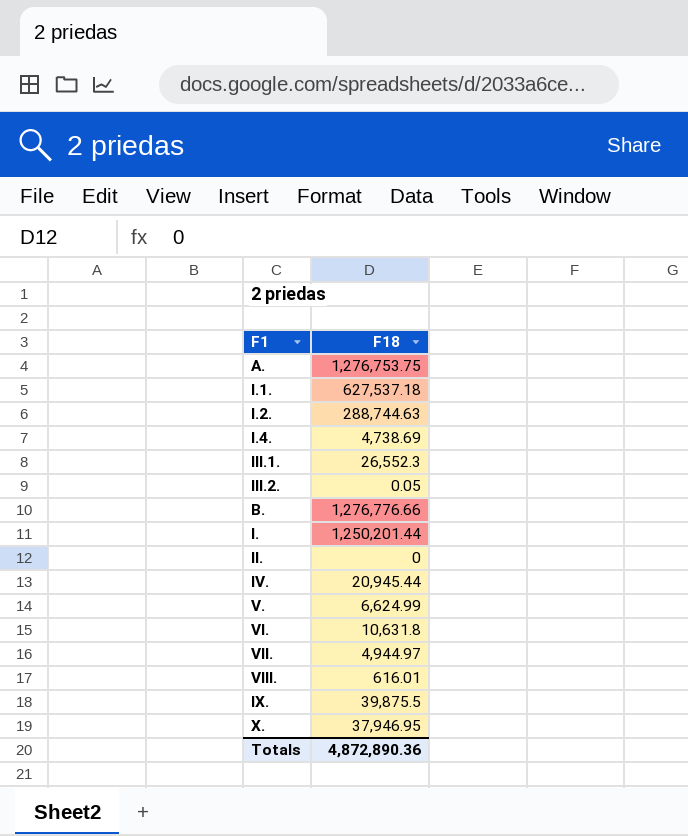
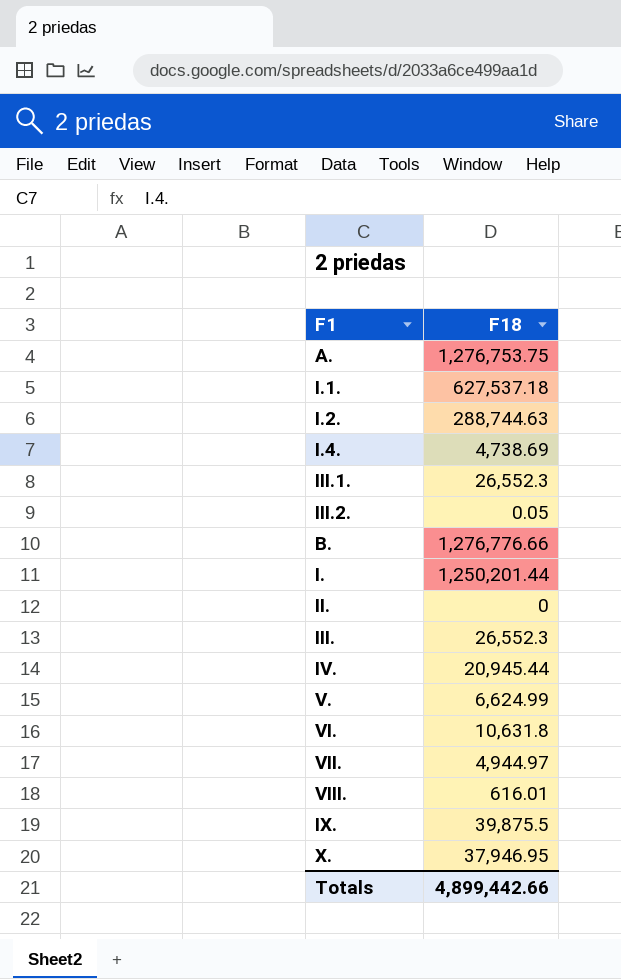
row III.: none -> 26,552.3
Totals | F18: 4,872,890.36 -> 4,899,442.66

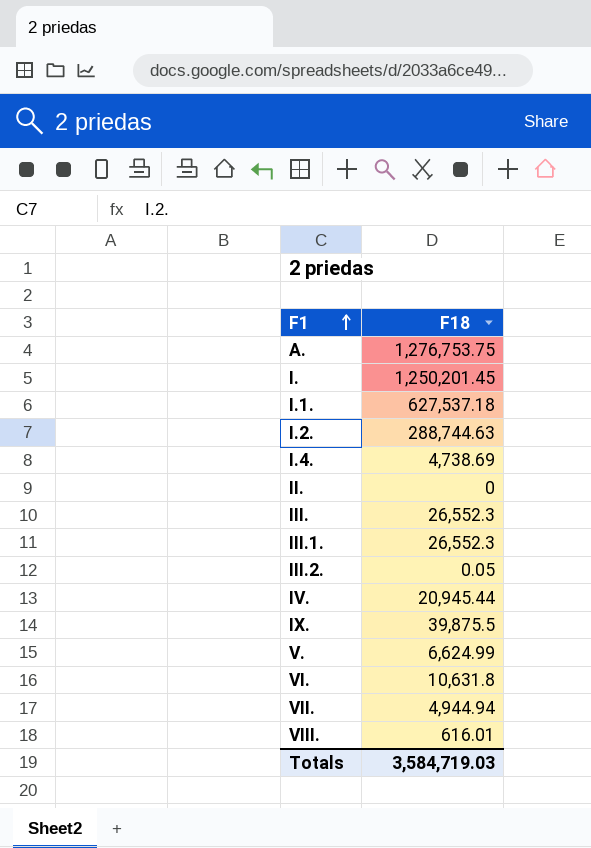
row order: none -> F1 ascending
row B.: 1,276,776.66 -> none
row X.: 37,946.95 -> none
I. | F18: 1,250,201.44 -> 1,250,201.45
VII. | F18: 4,944.97 -> 4,944.94
Totals | F18: 4,899,442.66 -> 3,584,719.03

